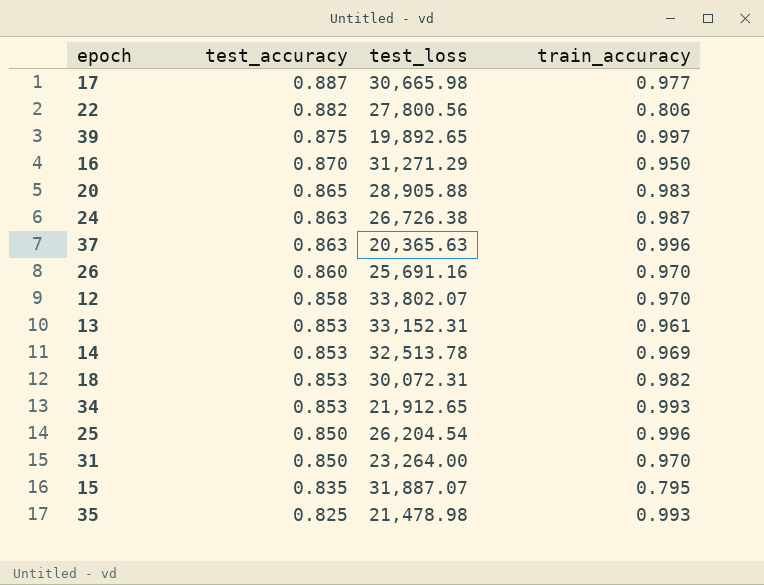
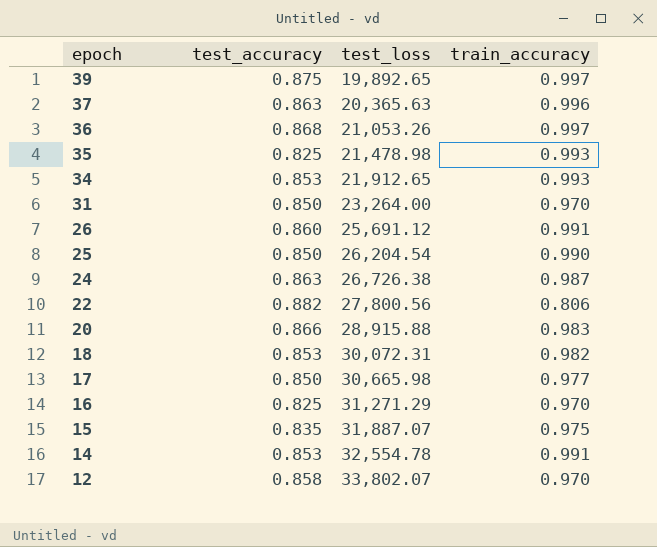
row order: test_accuracy descending -> epoch descending
row 13: 0.853 | 33,152.31 | 0.961 -> none
row 36: none -> 0.868 | 21,053.26 | 0.997
26 | test_loss: 25,691.16 -> 25,691.12
26 | train_accuracy: 0.970 -> 0.991
25 | train_accuracy: 0.996 -> 0.990
20 | test_accuracy: 0.865 -> 0.866
20 | test_loss: 28,905.88 -> 28,915.88
17 | test_accuracy: 0.887 -> 0.850
16 | test_accuracy: 0.870 -> 0.825
16 | train_accuracy: 0.950 -> 0.970
15 | train_accuracy: 0.795 -> 0.975
14 | test_loss: 32,513.78 -> 32,554.78
14 | train_accuracy: 0.969 -> 0.991

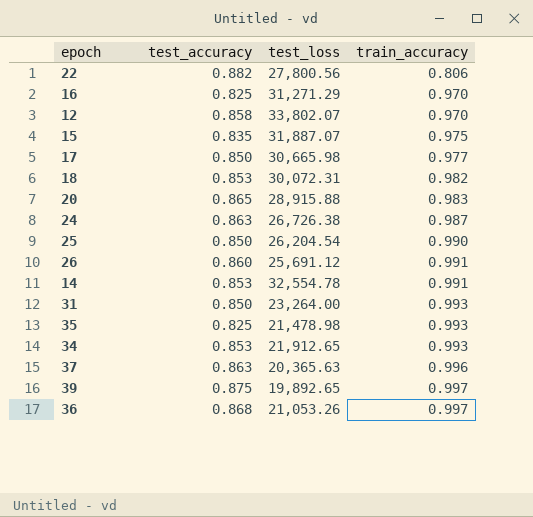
row order: epoch descending -> train_accuracy ascending
20 | test_accuracy: 0.866 -> 0.865
31 | train_accuracy: 0.970 -> 0.993

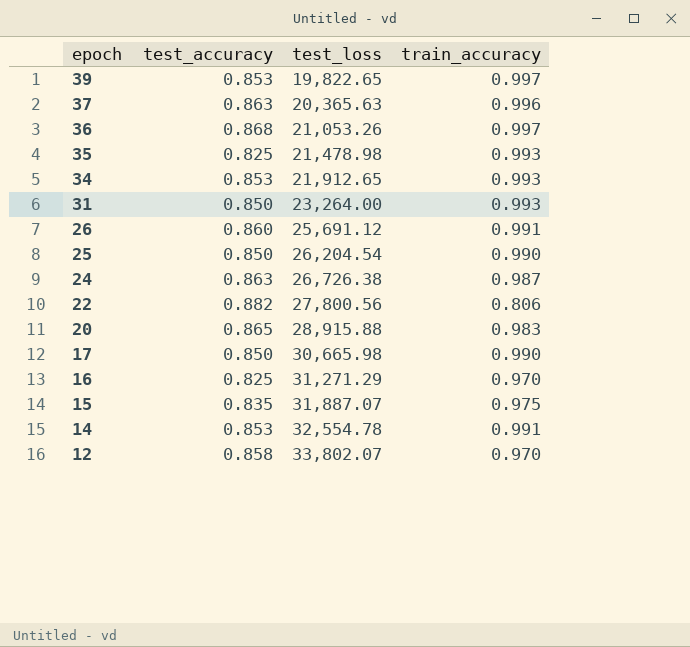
row order: train_accuracy ascending -> epoch descending
row 18: 0.853 | 30,072.31 | 0.982 -> none
39 | test_accuracy: 0.875 -> 0.853
39 | test_loss: 19,892.65 -> 19,822.65
17 | train_accuracy: 0.977 -> 0.990

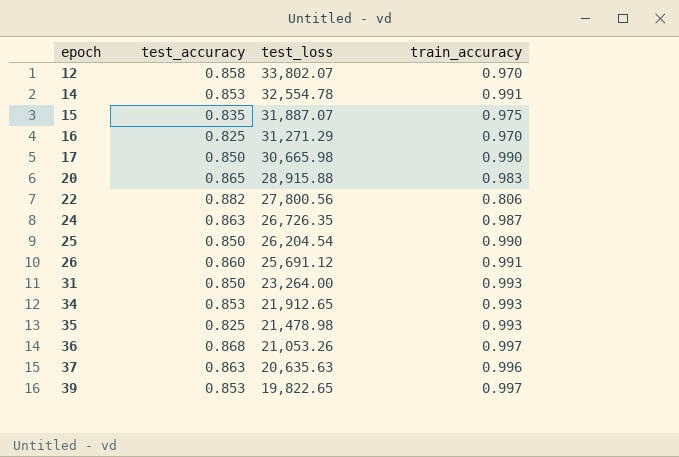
row order: epoch descending -> epoch ascending
24 | test_loss: 26,726.38 -> 26,726.35
37 | test_loss: 20,365.63 -> 20,635.63

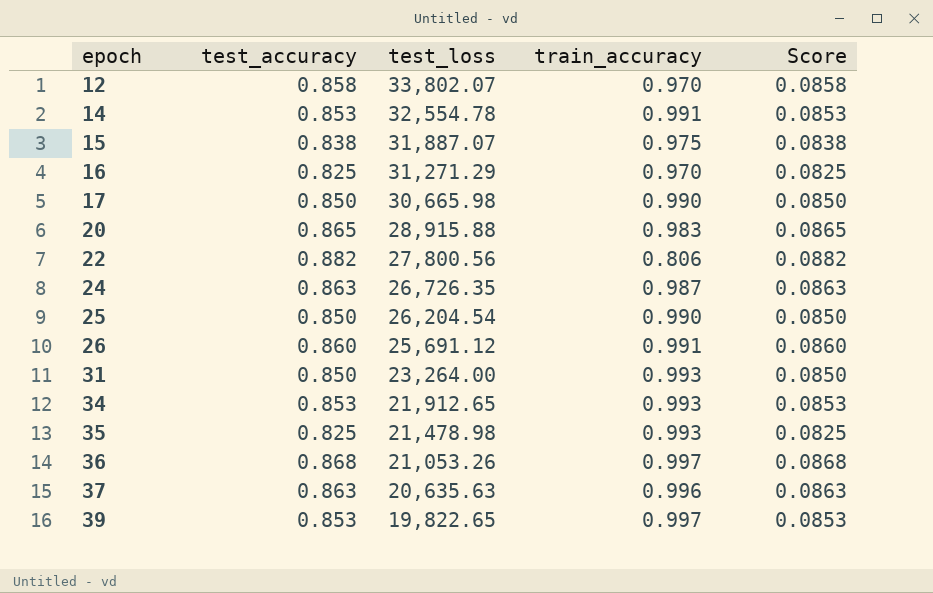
column Score | formula: none -> [test_accuracy] * 0.1
15 | test_accuracy: 0.835 -> 0.838

